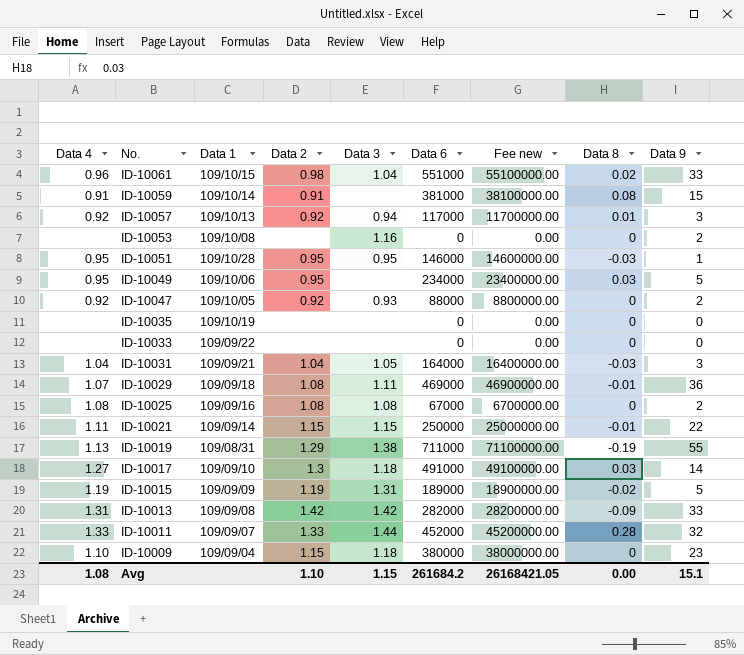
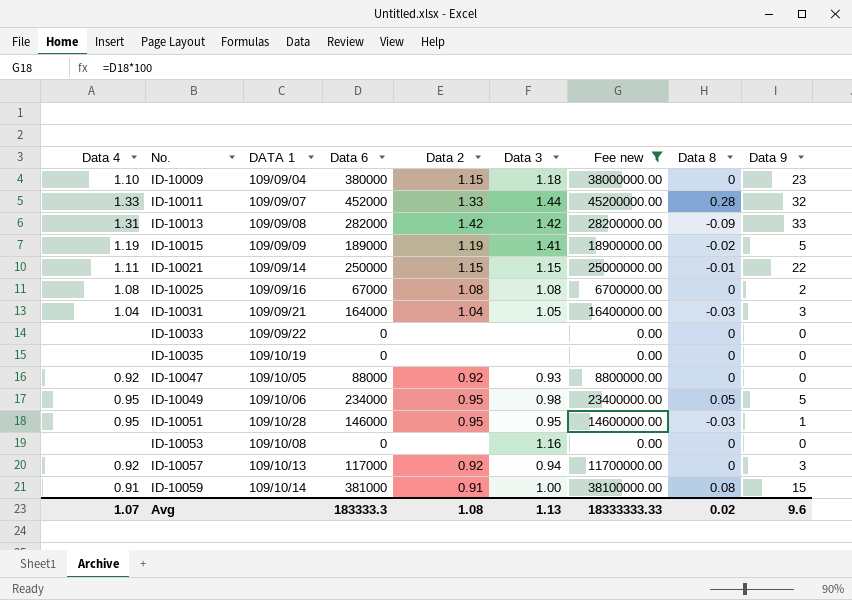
filter: none -> Fee new <= 45200000.00
row order: No. descending -> No. ascending
column name: Data 1 -> DATA 1
column Data 6 | position: 6 -> 4
ID-10015 | Data 3: 1.31 -> 1.41
ID-10047 | Data 9: 2 -> 0
ID-10049 | Data 3: none -> 0.98
ID-10049 | Data 8: 0.03 -> 0.05
ID-10053 | Data 9: 2 -> 0
ID-10057 | Data 8: 0.01 -> 0
ID-10059 | Data 3: none -> 1.00
Avg | Data 4: 1.08 -> 1.07
Avg | Data 6: 261684.2 -> 183333.3
Avg | Data 2: 1.10 -> 1.08
Avg | Data 3: 1.15 -> 1.13
Avg | Fee new: 26168421.05 -> 18333333.33
Avg | Data 8: 0.00 -> 0.02
Avg | Data 9: 15.1 -> 9.6

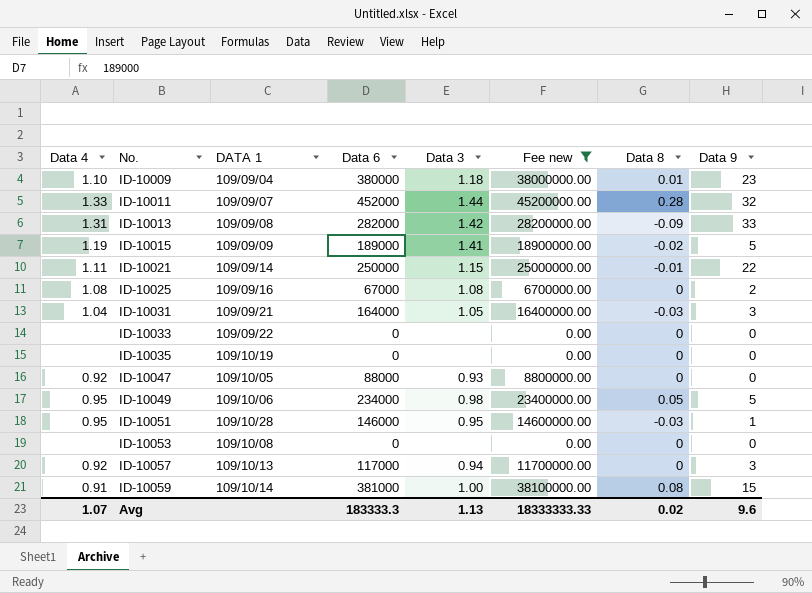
column Data 2 | position: 5 -> none
ID-10009 | Data 8: 0 -> 0.01
ID-10053 | Data 3: 1.16 -> none

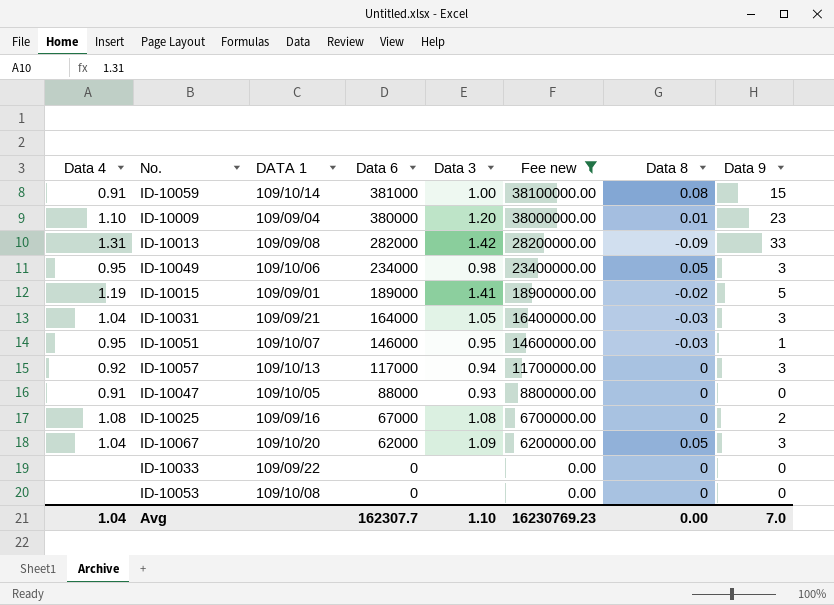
row order: No. ascending -> Data 6 descending
row ID-10011: 1.33 | 109/09/07 | 452000 | 1.44 | 45200000.00 | 0.28 | 32 -> none
row ID-10021: 1.11 | 109/09/14 | 250000 | 1.15 | 25000000.00 | -0.01 | 22 -> none
row ID-10035: none | 109/10/19 | 0 | none | 0.00 | 0 | 0 -> none
ID-10009 | Data 3: 1.18 -> 1.20
ID-10049 | Data 9: 5 -> 3
ID-10015 | DATA 1: 109/09/09 -> 109/09/01
ID-10051 | DATA 1: 109/10/28 -> 109/10/07
ID-10047 | Data 4: 0.92 -> 0.91
row ID-10067: none -> 1.04 | 109/10/20 | 62000 | 1.09 | 6200000.00 | 0.05 | 3
Avg | Data 4: 1.07 -> 1.04
Avg | Data 6: 183333.3 -> 162307.7
Avg | Data 3: 1.13 -> 1.10
Avg | Fee new: 18333333.33 -> 16230769.23
Avg | Data 8: 0.02 -> 0.00
Avg | Data 9: 9.6 -> 7.0

